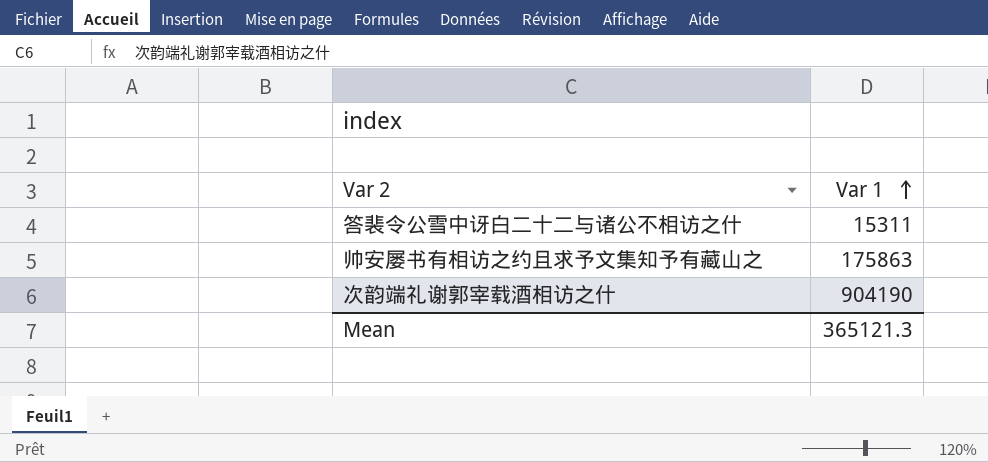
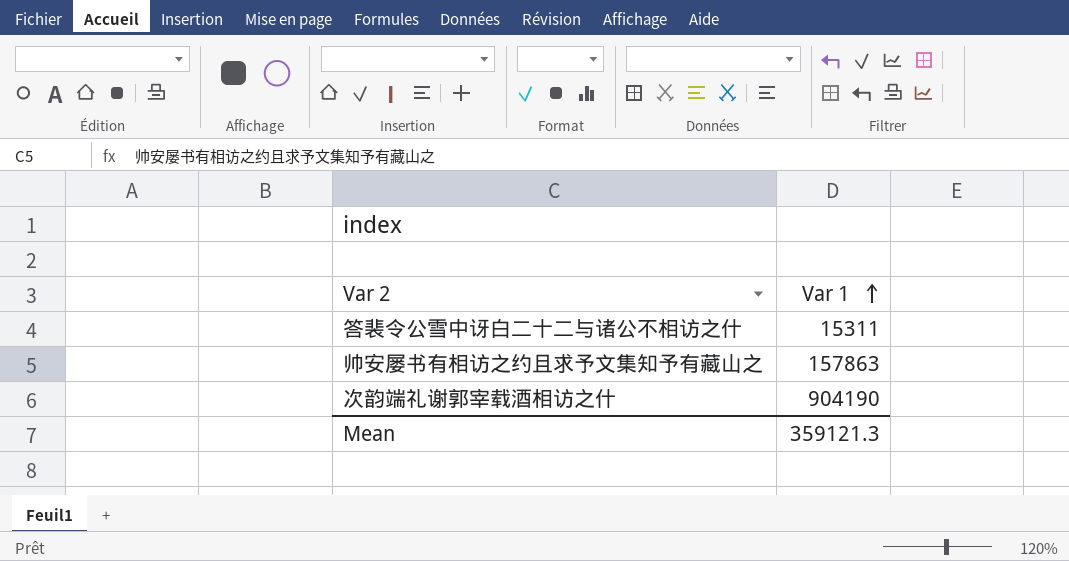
帅安屡书有相访之约且求予文集知予有藏山之 | Var 1: 175863 -> 157863
Mean | Var 1: 365121.3 -> 359121.3

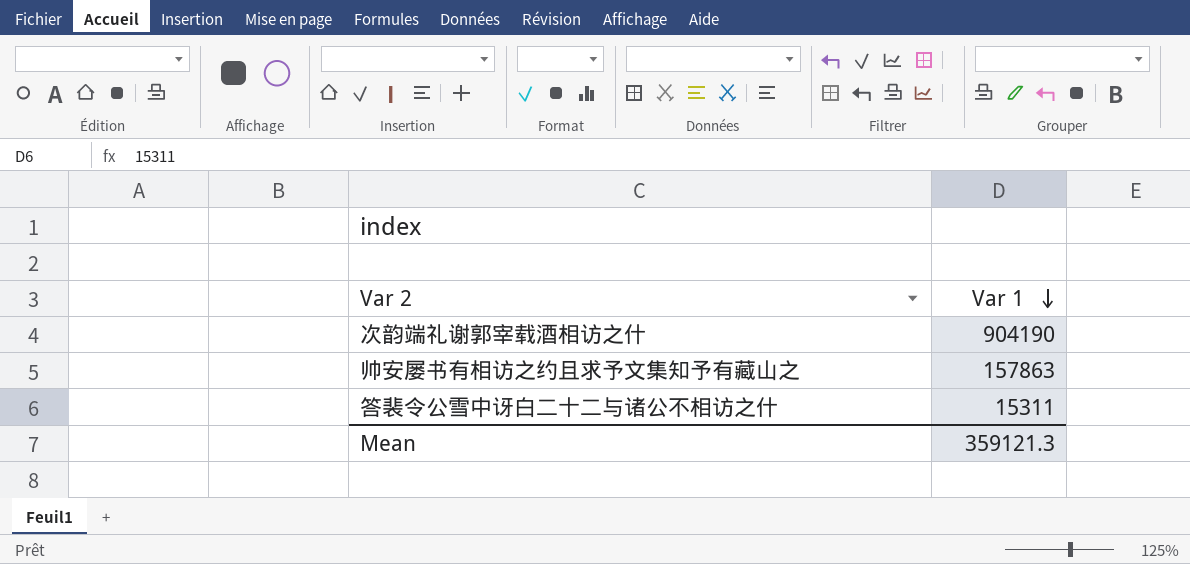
row order: Var 1 ascending -> Var 1 descending

